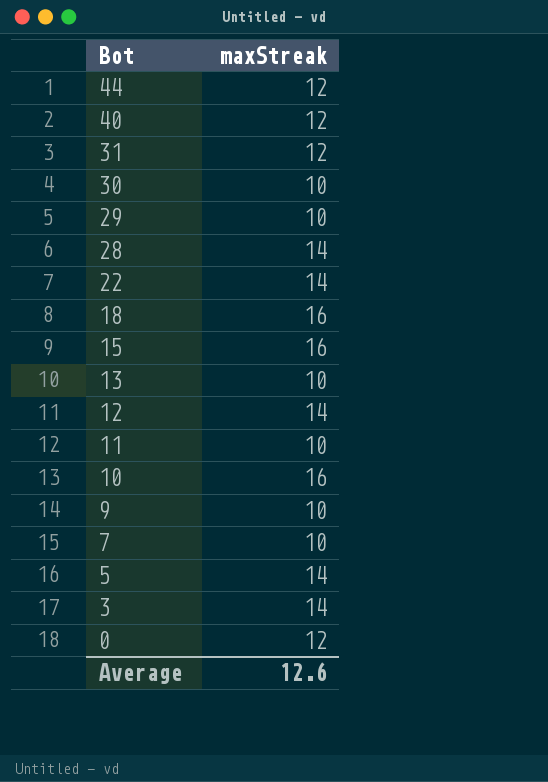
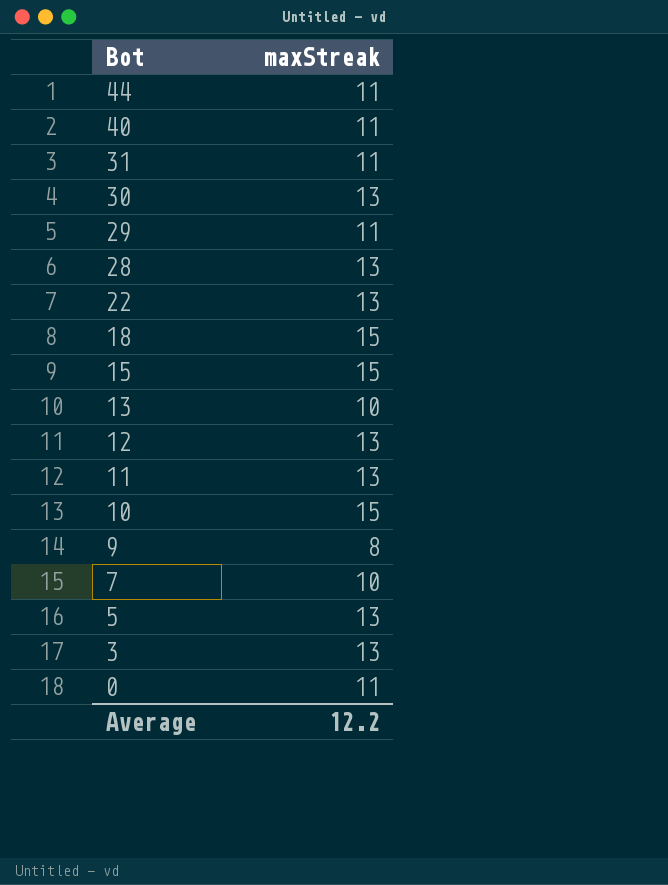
44 | maxStreak: 12 -> 11
40 | maxStreak: 12 -> 11
31 | maxStreak: 12 -> 11
30 | maxStreak: 10 -> 13
29 | maxStreak: 10 -> 11
28 | maxStreak: 14 -> 13
22 | maxStreak: 14 -> 13
18 | maxStreak: 16 -> 15
15 | maxStreak: 16 -> 15
12 | maxStreak: 14 -> 13
11 | maxStreak: 10 -> 13
10 | maxStreak: 16 -> 15
9 | maxStreak: 10 -> 8
5 | maxStreak: 14 -> 13
3 | maxStreak: 14 -> 13
0 | maxStreak: 12 -> 11
Average | maxStreak: 12.6 -> 12.2

